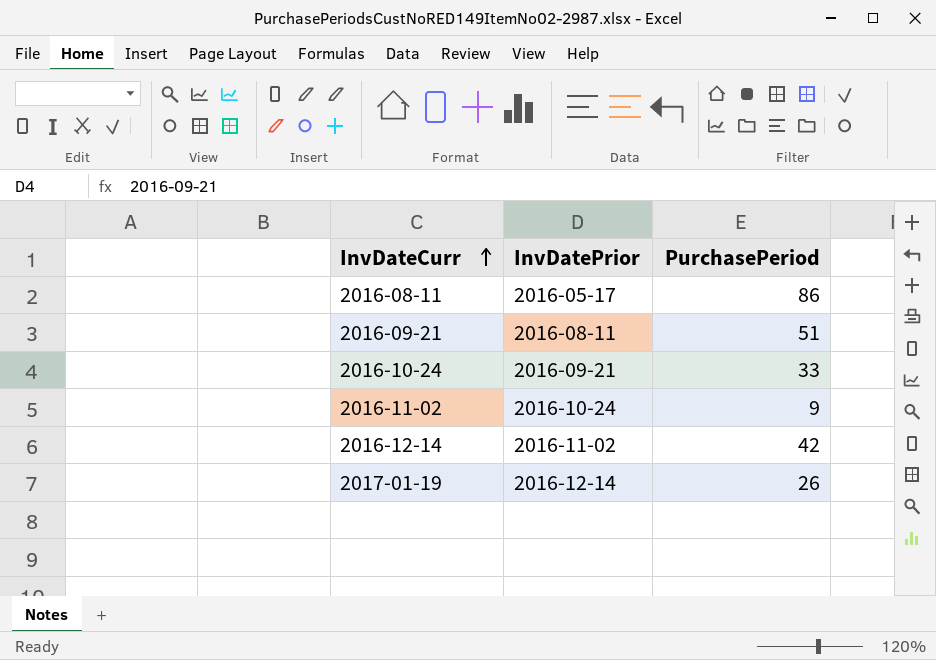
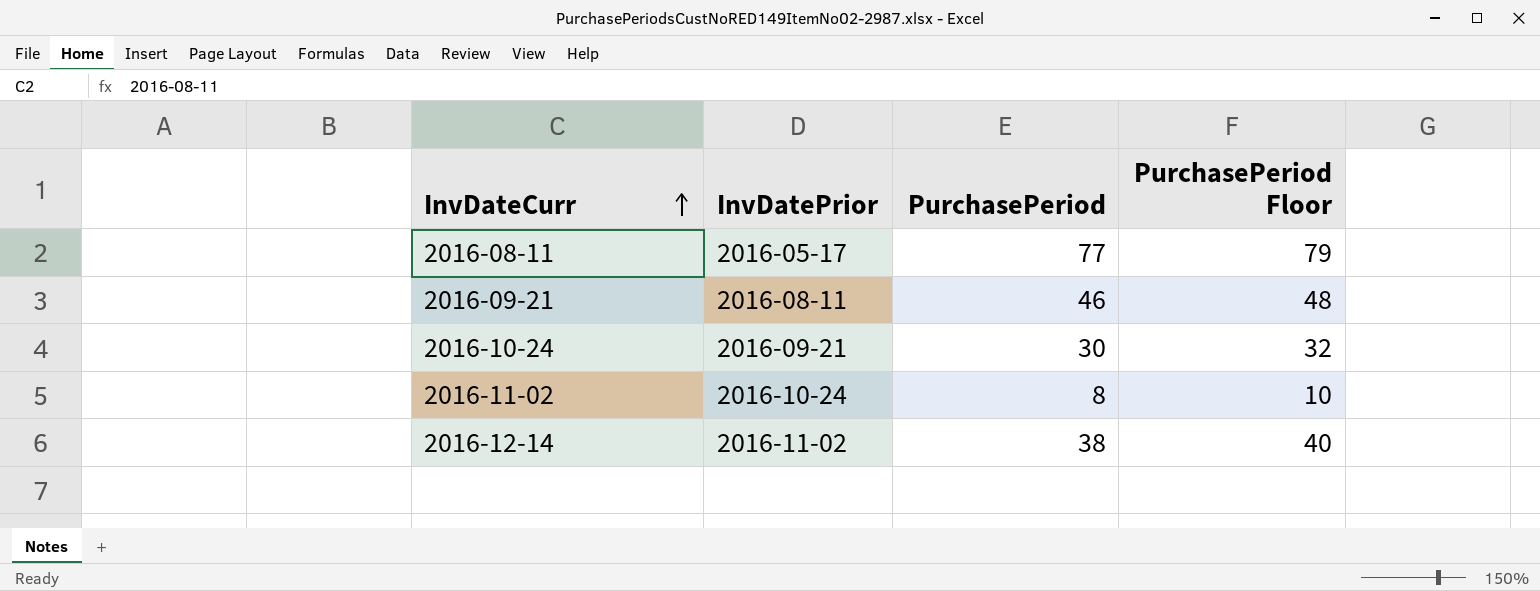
column PurchasePeriod Floor | formula: none -> [PurchasePeriod] + 2
row 2017-01-19: 2016-12-14 | 26 -> none
2016-08-11 | PurchasePeriod: 86 -> 77
2016-09-21 | PurchasePeriod: 51 -> 46
2016-10-24 | PurchasePeriod: 33 -> 30
2016-11-02 | PurchasePeriod: 9 -> 8
2016-12-14 | PurchasePeriod: 42 -> 38

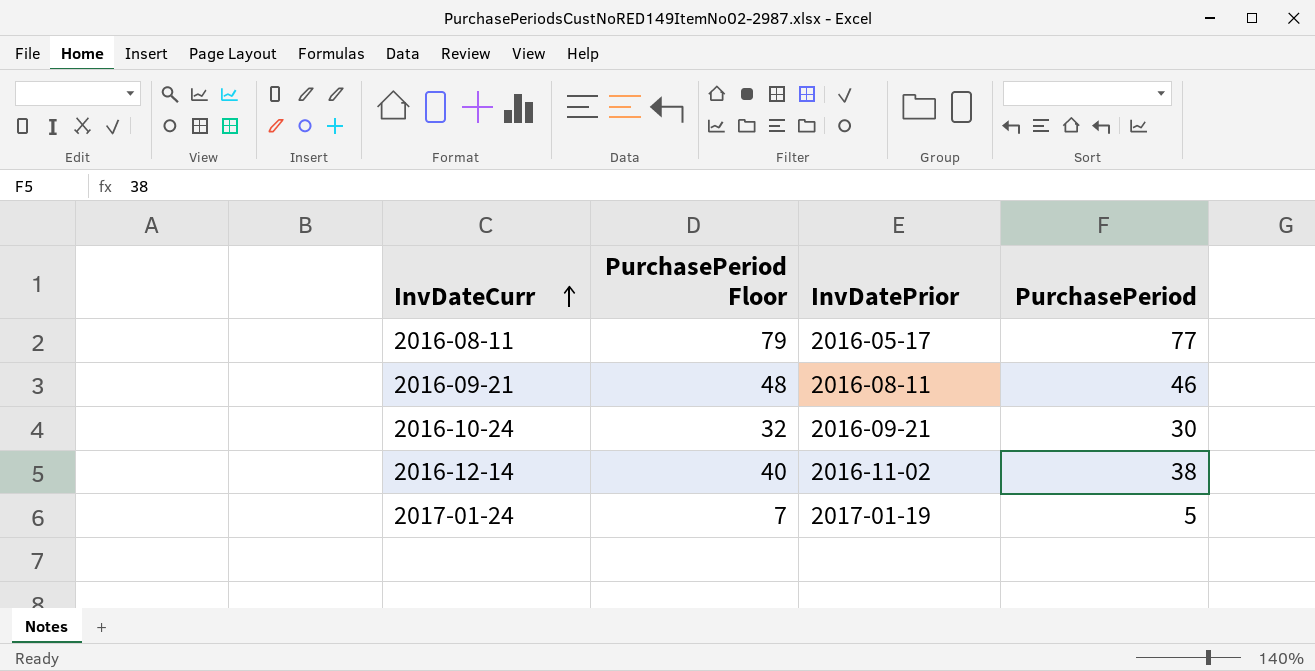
column PurchasePeriod Floor | position: 4 -> 2
row 2016-11-02: 2016-10-24 | 8 | 10 -> none
row 2017-01-24: none -> 7 | 2017-01-19 | 5

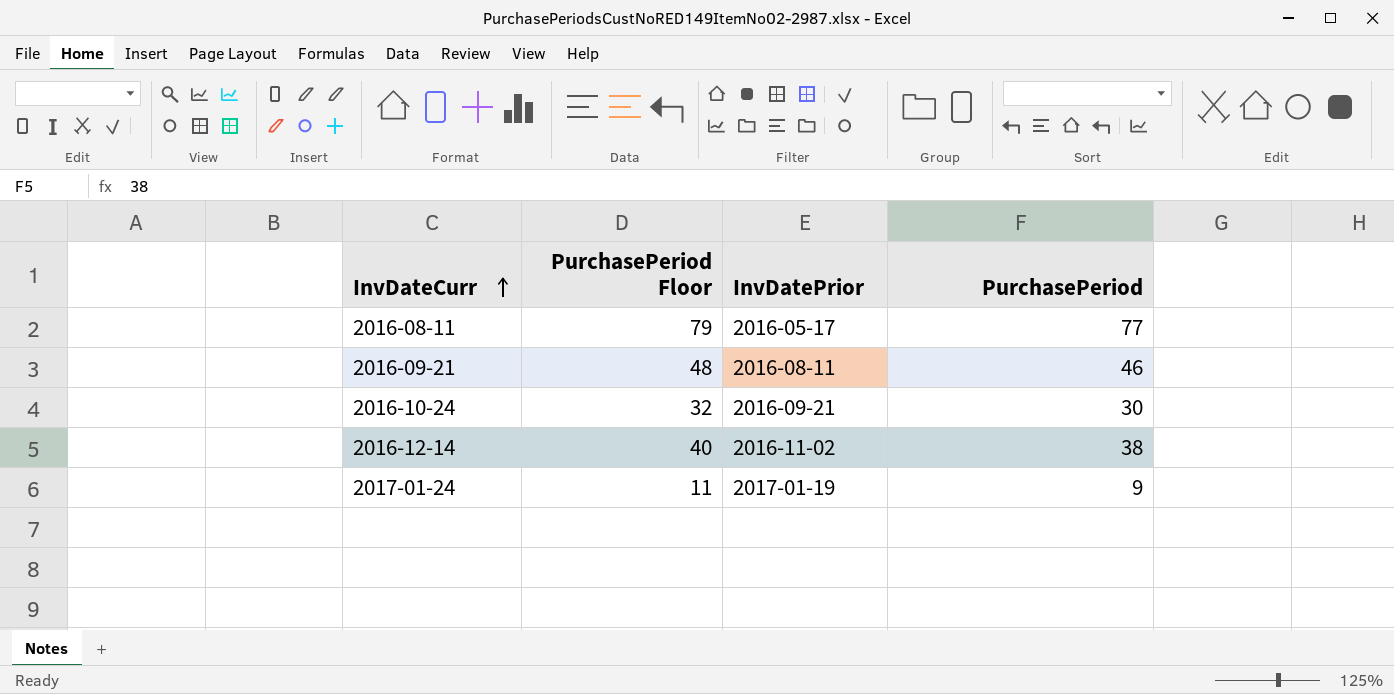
2017-01-24 | PurchasePeriod Floor: 7 -> 11
2017-01-24 | PurchasePeriod: 5 -> 9

